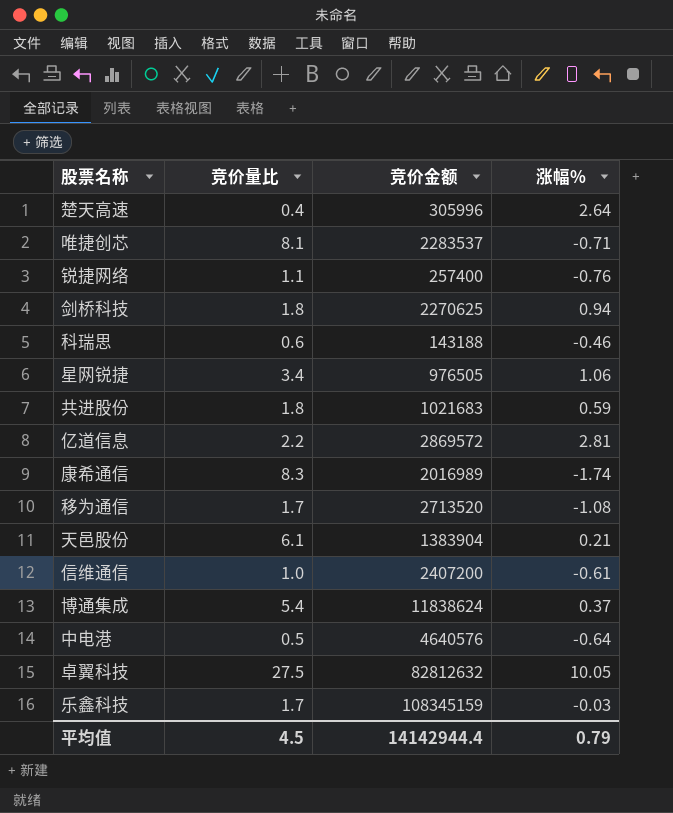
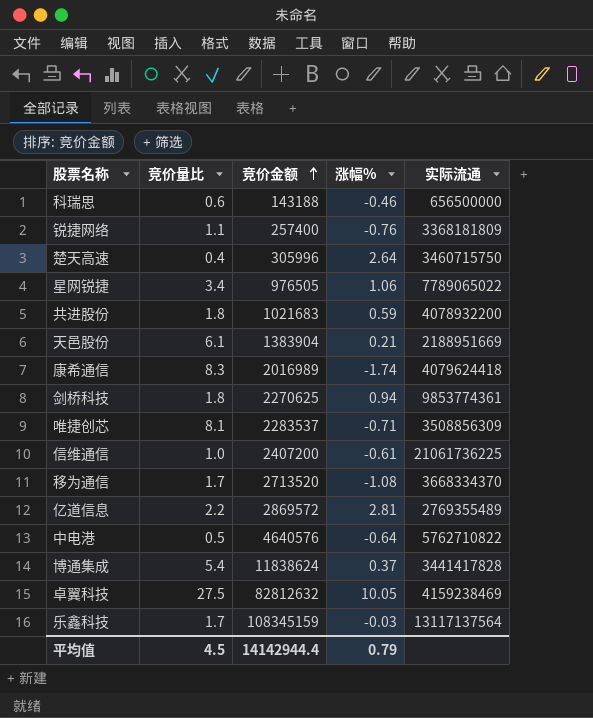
row order: none -> 竞价金额 ascending
column 实际流通 | position: none -> 5

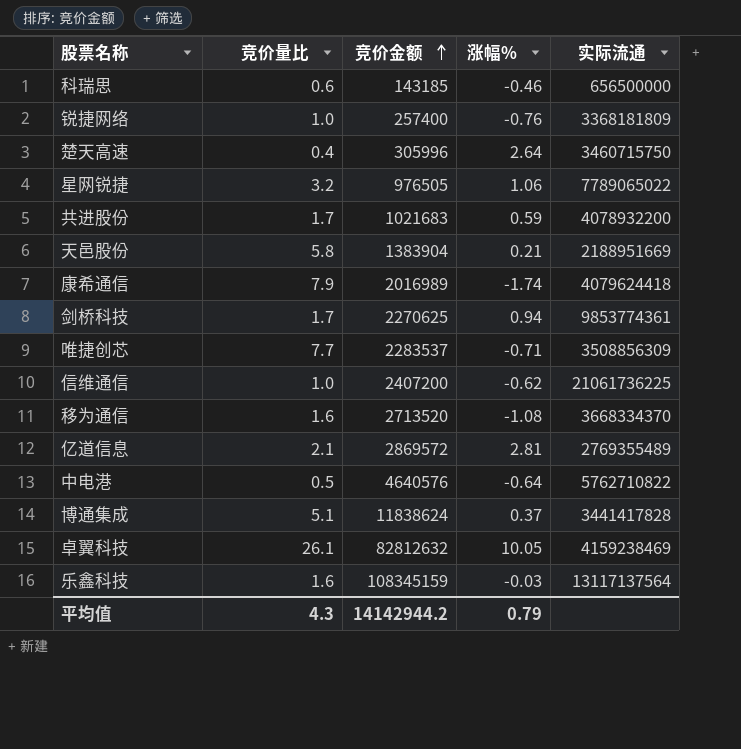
科瑞思 | 竞价金额: 143188 -> 143185
锐捷网络 | 竞价量比: 1.1 -> 1.0
星网锐捷 | 竞价量比: 3.4 -> 3.2
共进股份 | 竞价量比: 1.8 -> 1.7
天邑股份 | 竞价量比: 6.1 -> 5.8
康希通信 | 竞价量比: 8.3 -> 7.9
剑桥科技 | 竞价量比: 1.8 -> 1.7
唯捷创芯 | 竞价量比: 8.1 -> 7.7
信维通信 | 涨幅%: -0.61 -> -0.62
移为通信 | 竞价量比: 1.7 -> 1.6
亿道信息 | 竞价量比: 2.2 -> 2.1
博通集成 | 竞价量比: 5.4 -> 5.1
卓翼科技 | 竞价量比: 27.5 -> 26.1
乐鑫科技 | 竞价量比: 1.7 -> 1.6
平均值 | 竞价量比: 4.5 -> 4.3
平均值 | 竞价金额: 14142944.4 -> 14142944.2

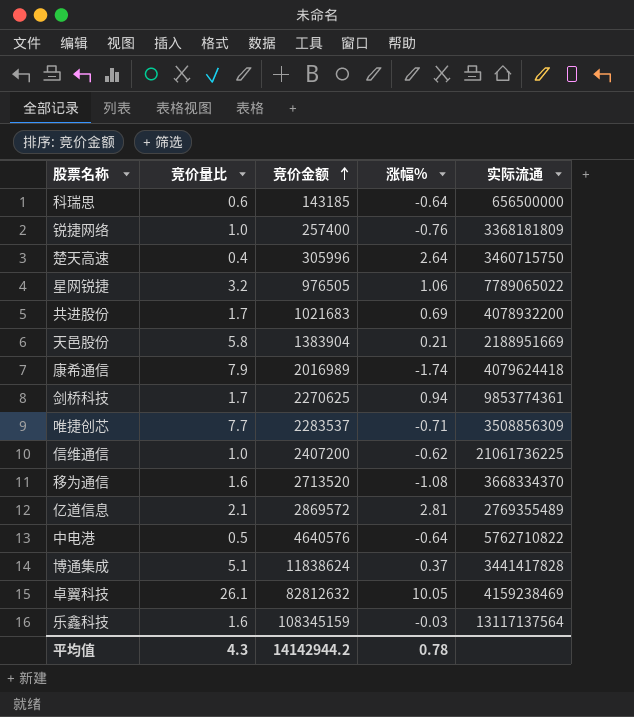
科瑞思 | 涨幅%: -0.46 -> -0.64
共进股份 | 涨幅%: 0.59 -> 0.69
平均值 | 涨幅%: 0.79 -> 0.78

